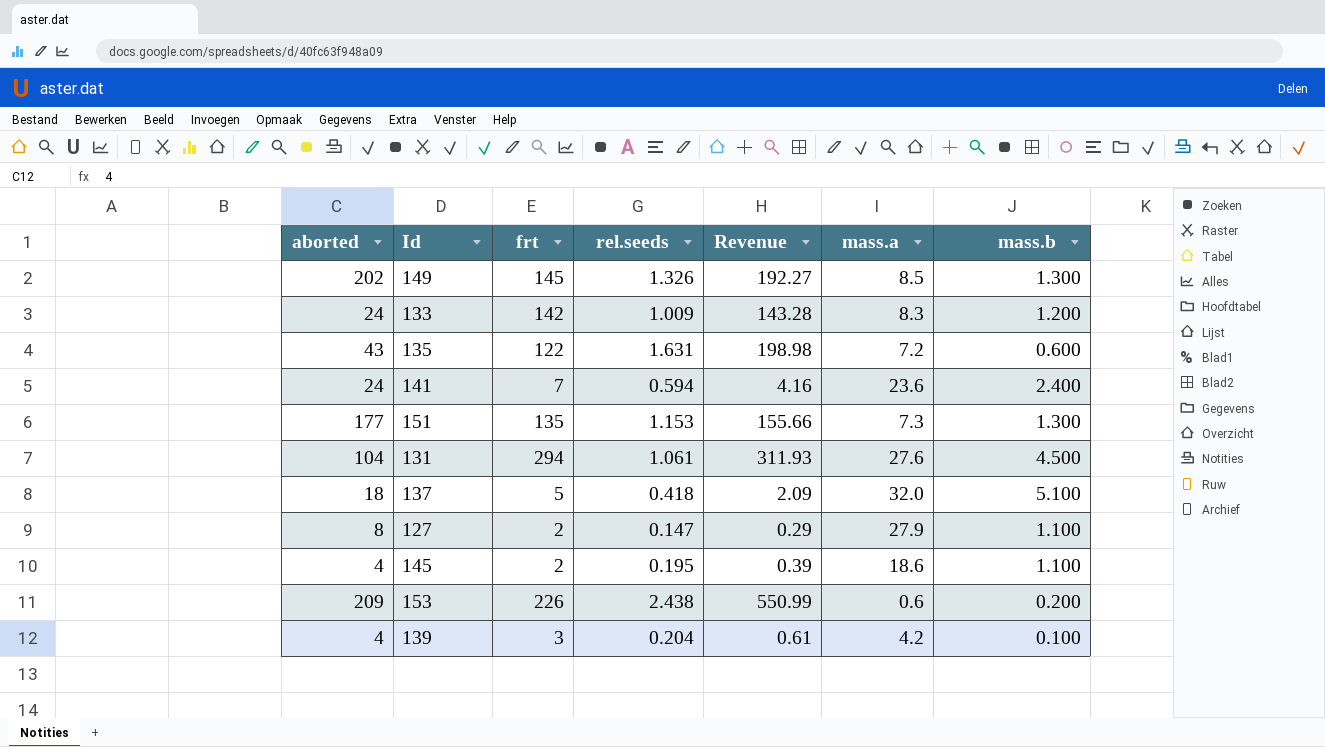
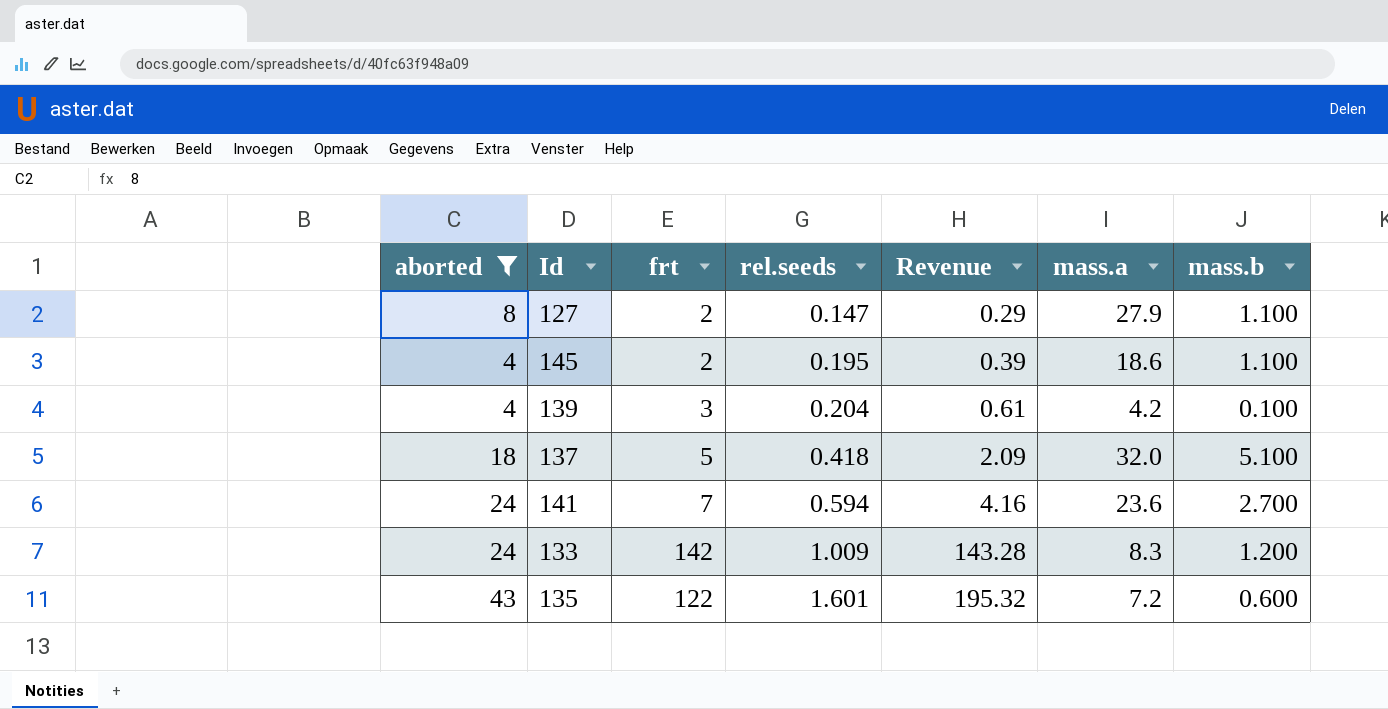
filter: none -> aborted <= 43
row order: none -> rel.seeds ascending
141 | mass.b: 2.400 -> 2.700
135 | rel.seeds: 1.631 -> 1.601
135 | Revenue: 198.98 -> 195.32

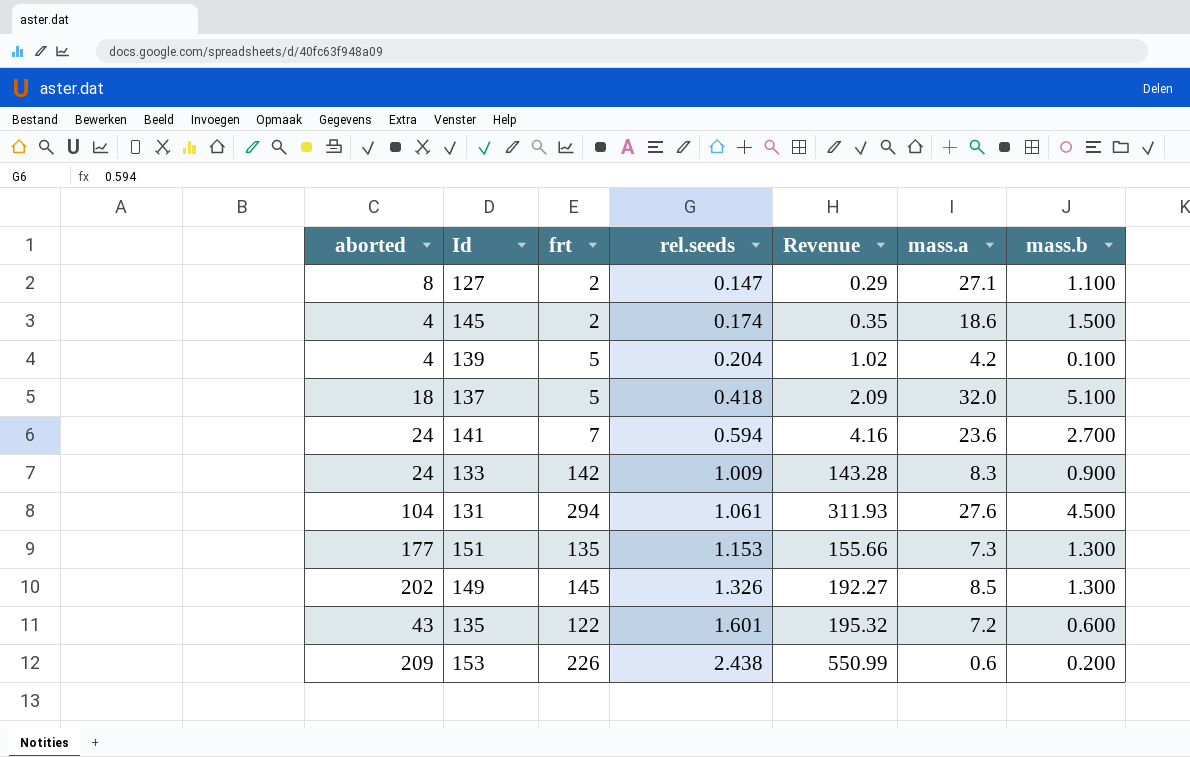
filter: aborted <= 43 -> none
127 | mass.a: 27.9 -> 27.1
145 | rel.seeds: 0.195 -> 0.174
145 | Revenue: 0.39 -> 0.35
145 | mass.b: 1.100 -> 1.500
139 | frt: 3 -> 5
139 | Revenue: 0.61 -> 1.02
133 | mass.b: 1.200 -> 0.900

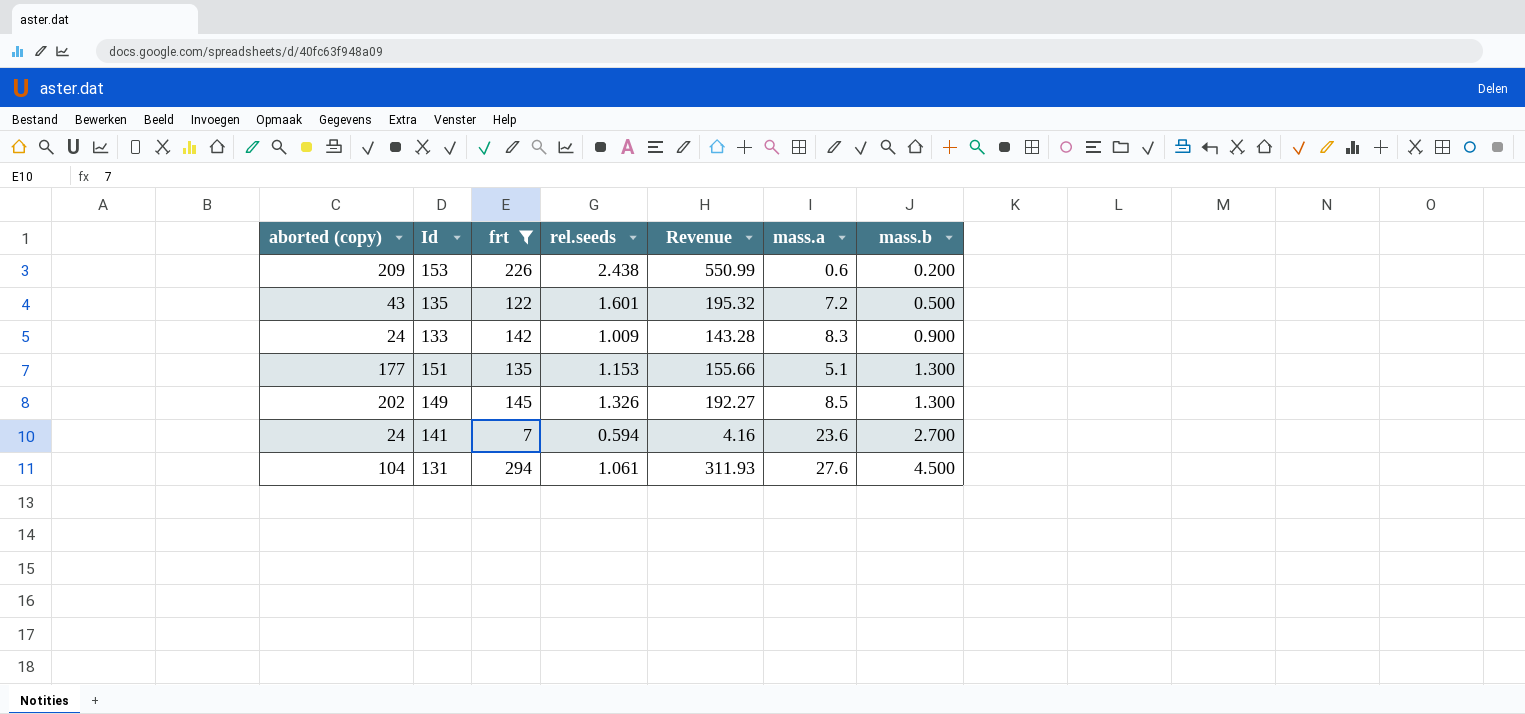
filter: none -> frt >= 7
row order: rel.seeds ascending -> mass.b ascending
column name: aborted -> aborted (copy)
135 | mass.b: 0.600 -> 0.500
151 | mass.a: 7.3 -> 5.1

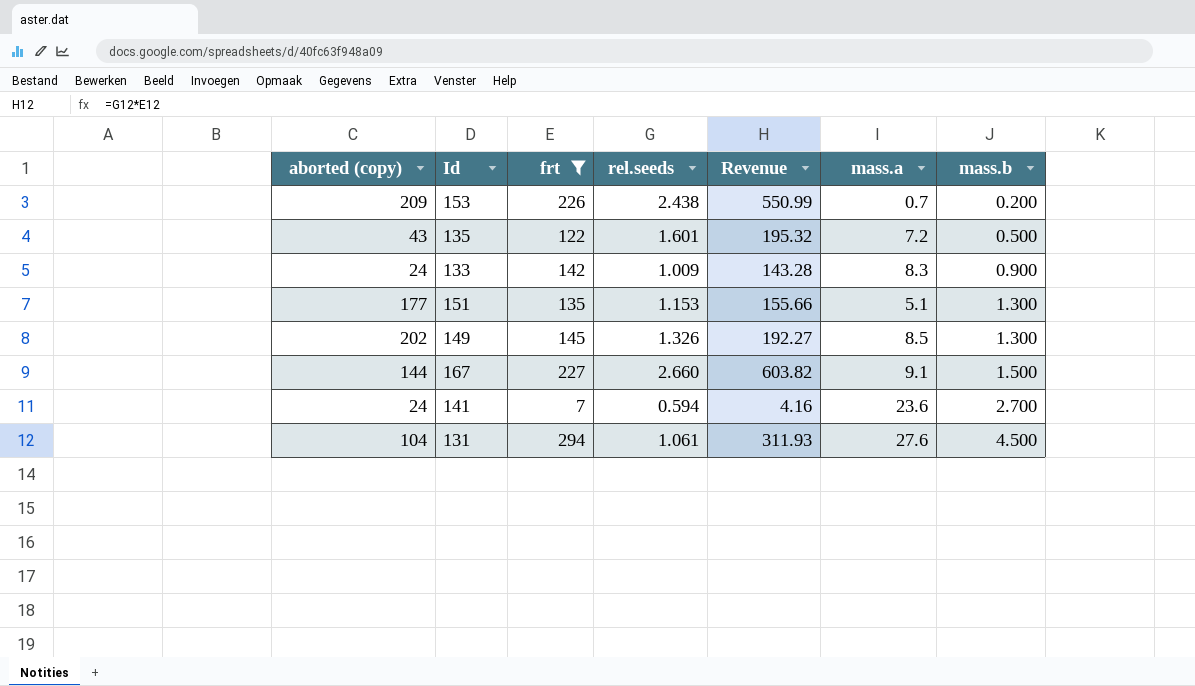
153 | mass.a: 0.6 -> 0.7
row 167: none -> 144 | 227 | 2.660 | 603.82 | 9.1 | 1.500

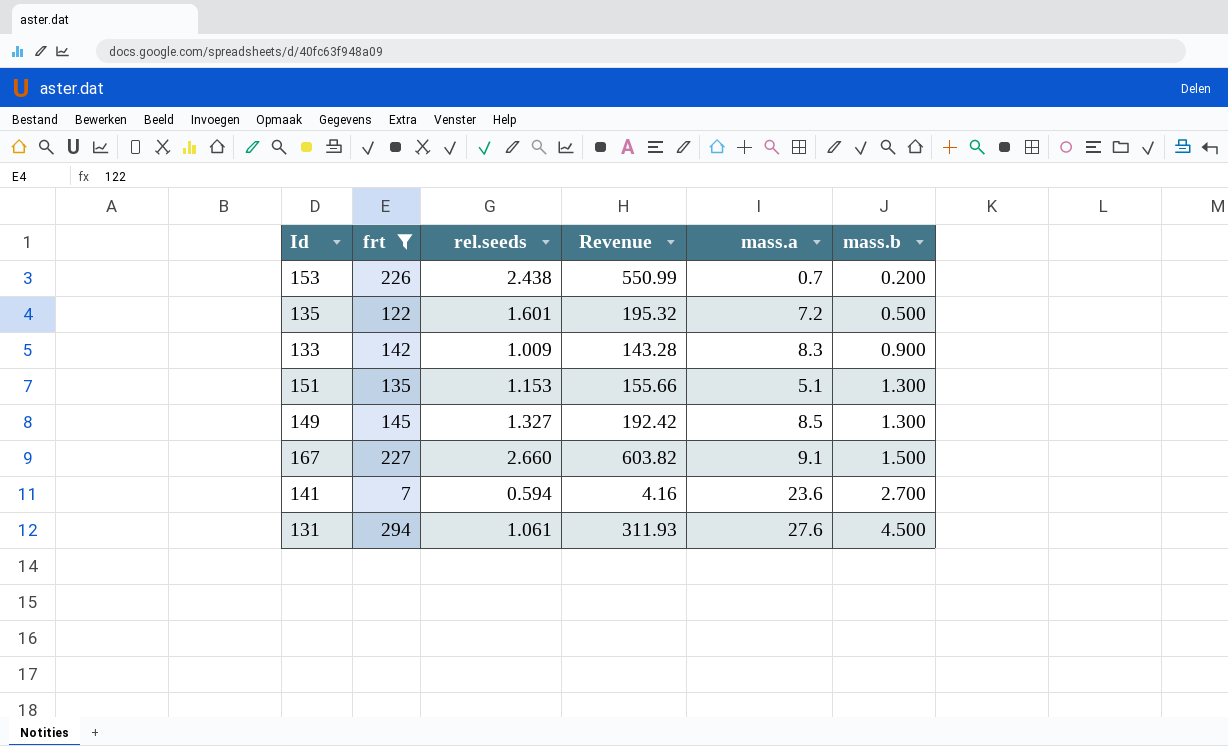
column aborted (copy) | position: 1 -> none
149 | rel.seeds: 1.326 -> 1.327
149 | Revenue: 192.27 -> 192.42

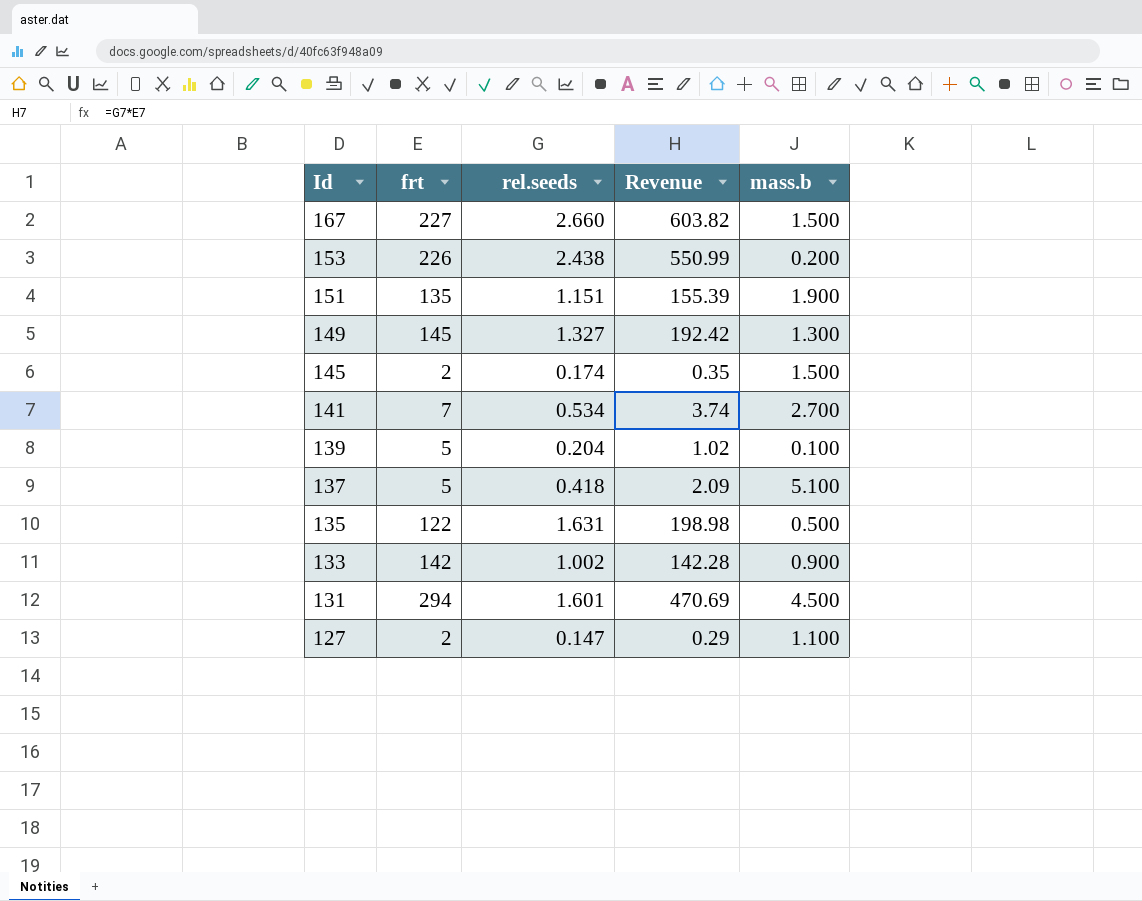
filter: frt >= 7 -> none
row order: mass.b ascending -> Id descending
column mass.a | position: 5 -> none
151 | rel.seeds: 1.153 -> 1.151
151 | Revenue: 155.66 -> 155.39
151 | mass.b: 1.300 -> 1.900
141 | rel.seeds: 0.594 -> 0.534
141 | Revenue: 4.16 -> 3.74
135 | rel.seeds: 1.601 -> 1.631
135 | Revenue: 195.32 -> 198.98
133 | rel.seeds: 1.009 -> 1.002
133 | Revenue: 143.28 -> 142.28
131 | rel.seeds: 1.061 -> 1.601
131 | Revenue: 311.93 -> 470.69

